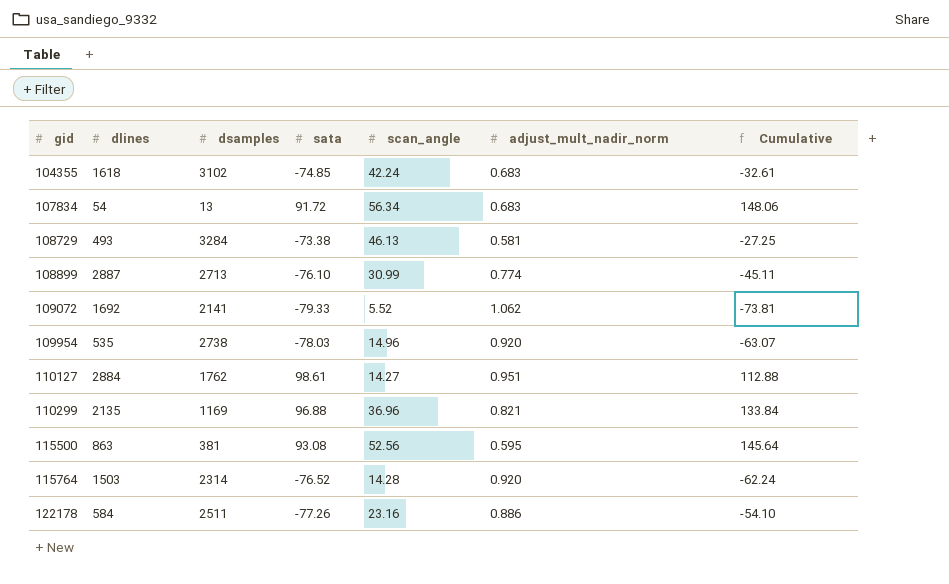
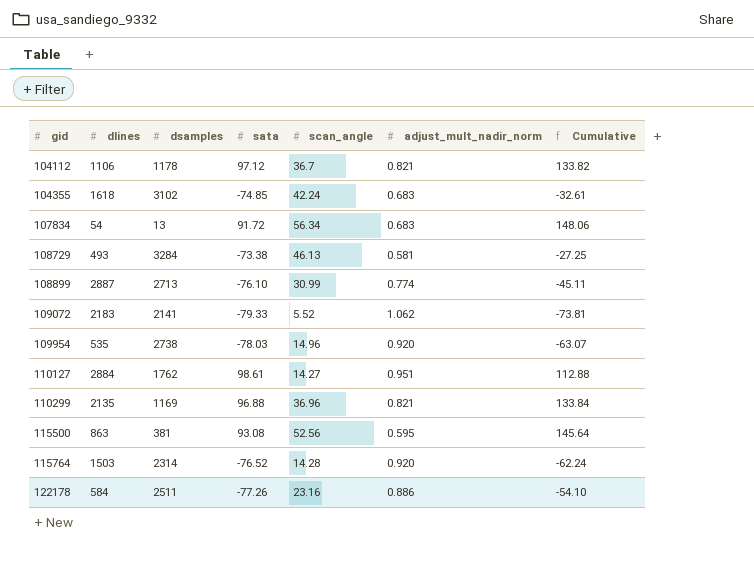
row 104112: none -> 1106 | 1178 | 97.12 | 36.7 | 0.821 | 133.82
109072 | dlines: 1692 -> 2183

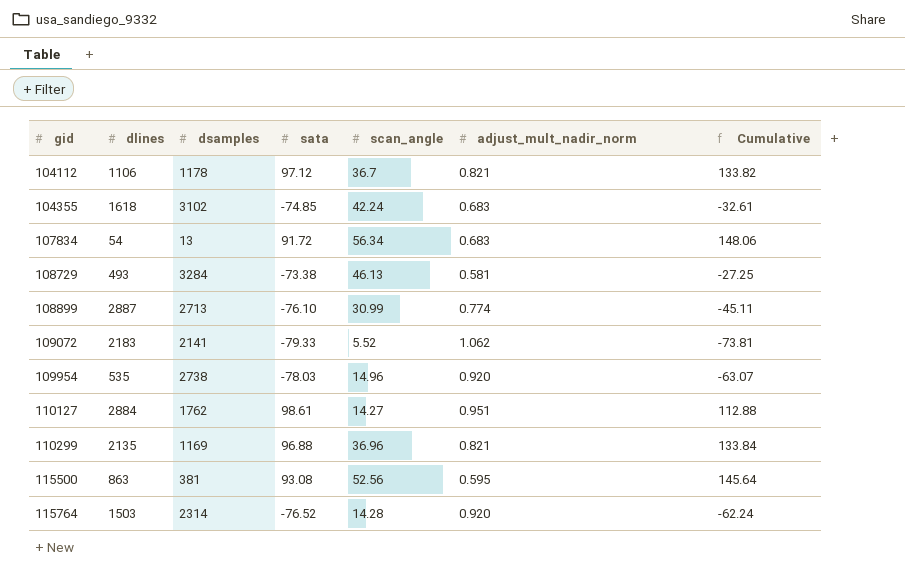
row 122178: 584 | 2511 | -77.26 | 23.16 | 0.886 | -54.10 -> none

